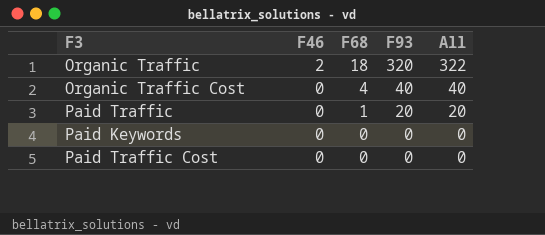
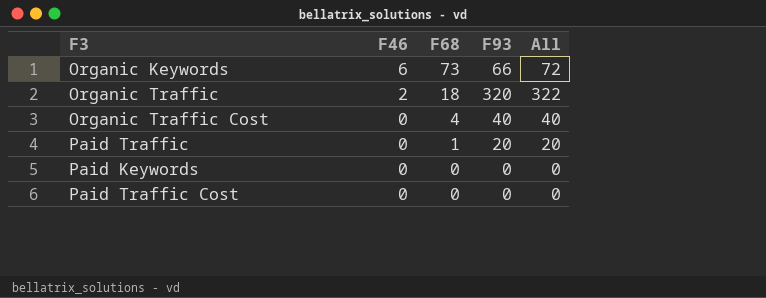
row Organic Keywords: none -> 6 | 73 | 66 | 72

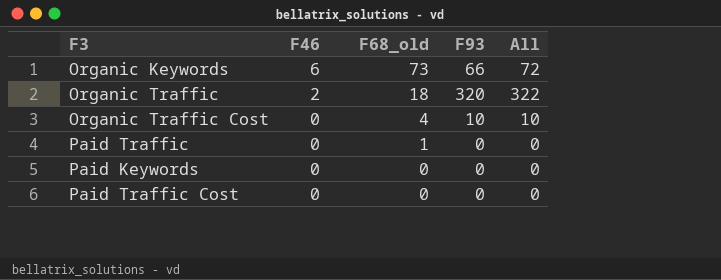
column name: F68 -> F68_old
Organic Traffic Cost | F93: 40 -> 10
Organic Traffic Cost | All: 40 -> 10
Paid Traffic | F93: 20 -> 0
Paid Traffic | All: 20 -> 0

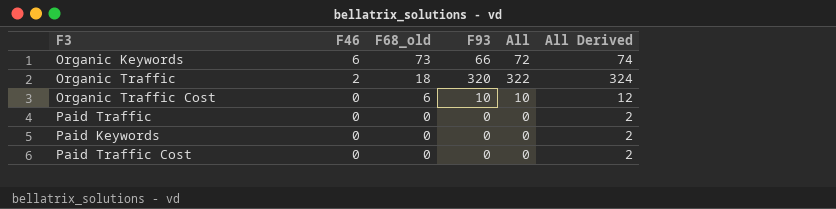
column All Derived | formula: none -> [All] + 2
Organic Traffic Cost | F68_old: 4 -> 6
Paid Traffic | F68_old: 1 -> 0

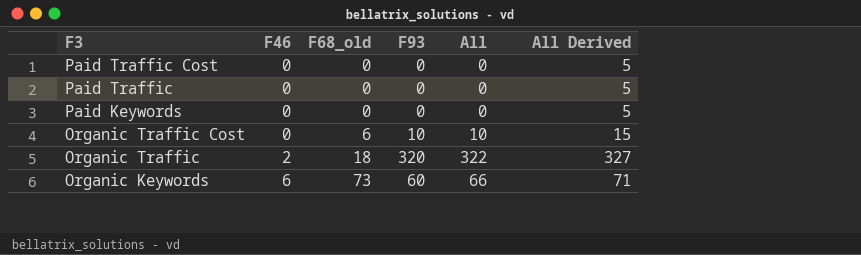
row order: F46 descending -> F3 descending
column All Derived | formula: [All] + 2 -> [All] + 5
Organic Keywords | F93: 66 -> 60
Organic Keywords | All: 72 -> 66

